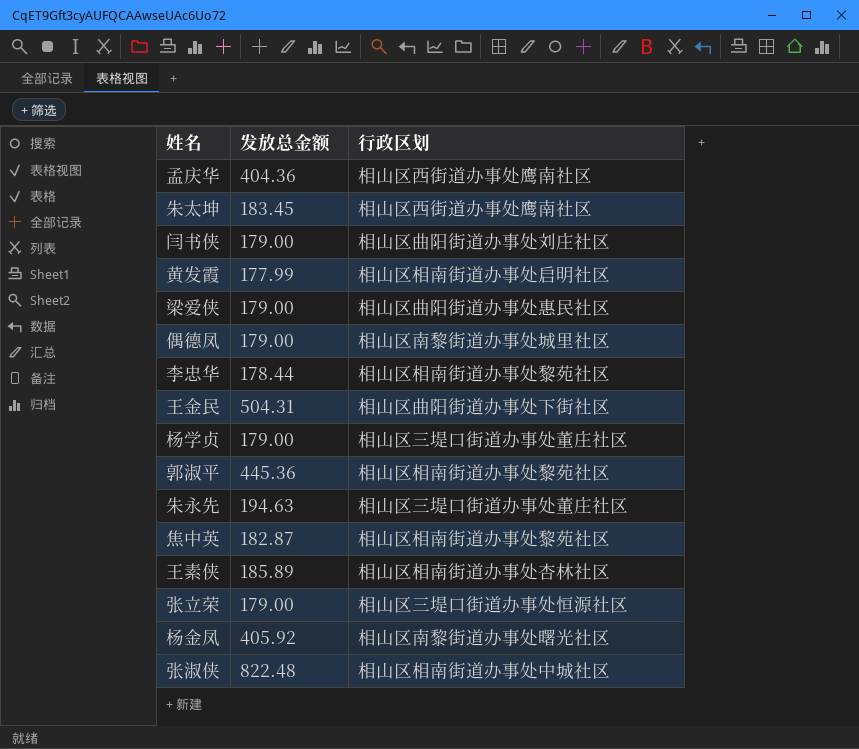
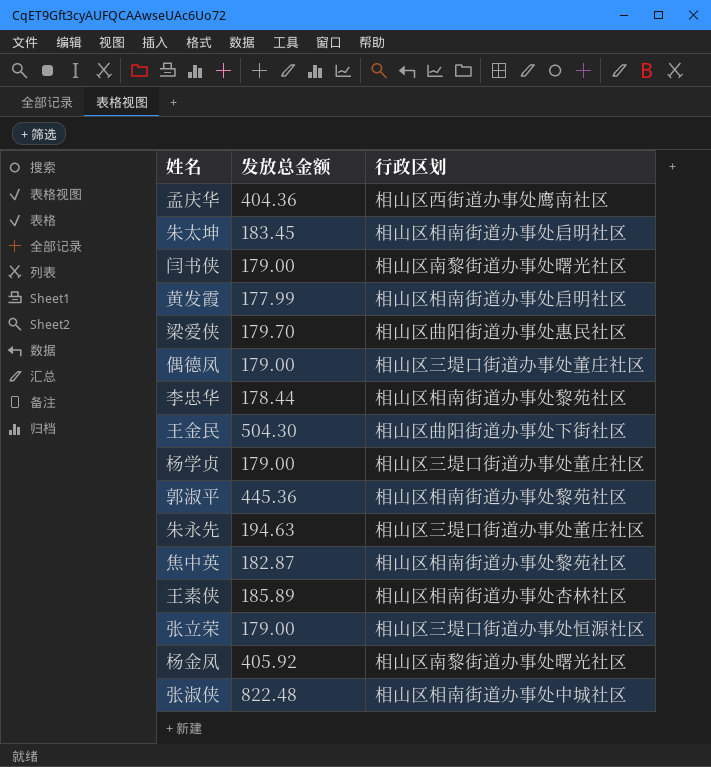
朱太坤 | 行政区划: 相山区西街道办事处鹰南社区 -> 相山区相南街道办事处启明社区
闫书侠 | 行政区划: 相山区曲阳街道办事处刘庄社区 -> 相山区南黎街道办事处曙光社区
梁爱侠 | 发放总金额: 179.00 -> 179.70
偶德凤 | 行政区划: 相山区南黎街道办事处城里社区 -> 相山区三堤口街道办事处董庄社区
王金民 | 发放总金额: 504.31 -> 504.30

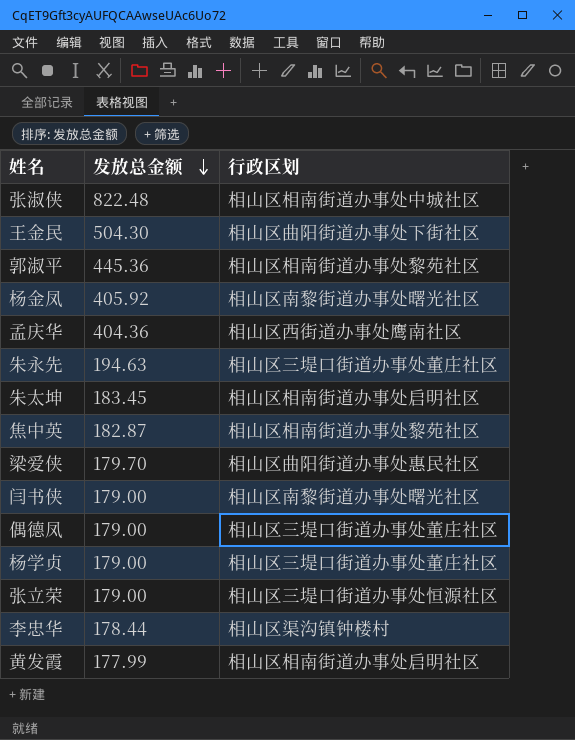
row order: none -> 发放总金额 descending
row 王素侠: 185.89 | 相山区相南街道办事处杏林社区 -> none
李忠华 | 行政区划: 相山区相南街道办事处黎苑社区 -> 相山区渠沟镇钟楼村

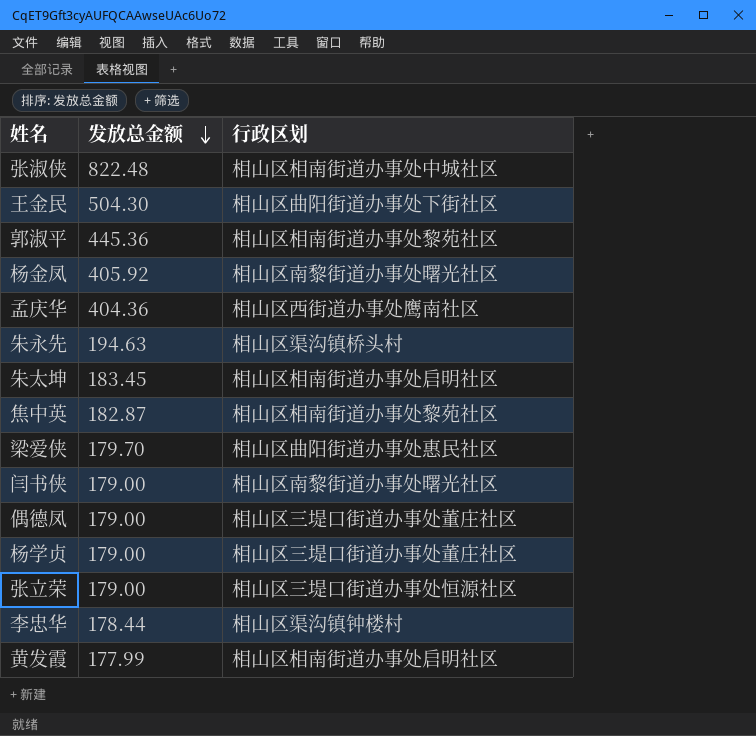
朱永先 | 行政区划: 相山区三堤口街道办事处董庄社区 -> 相山区渠沟镇桥头村

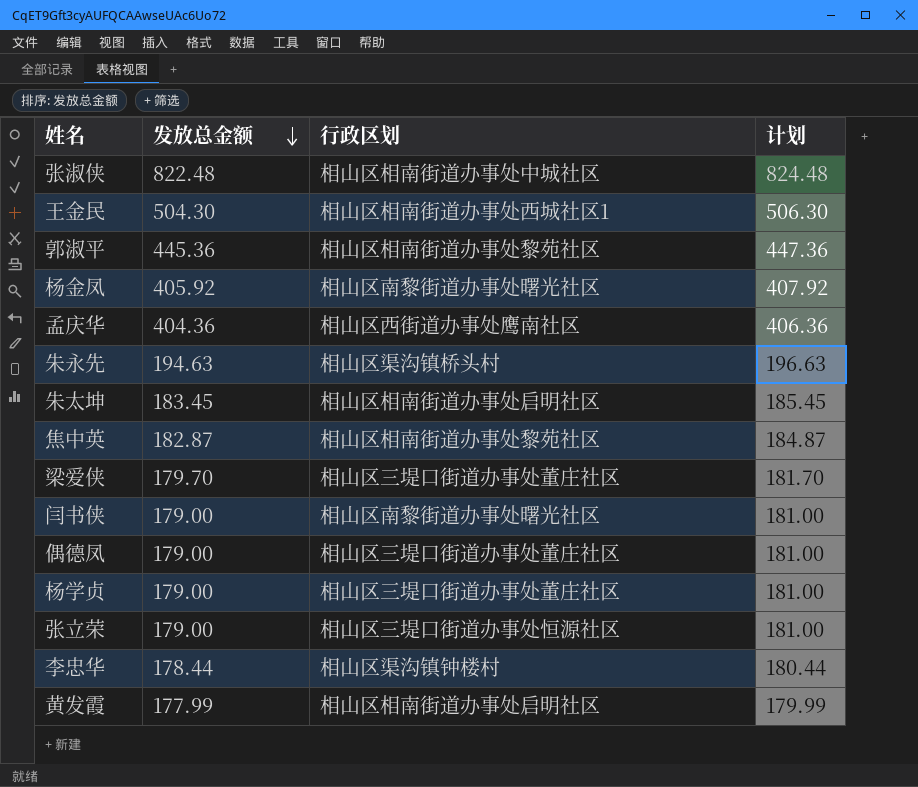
column 计划 | formula: none -> [发放总金额] + 2
王金民 | 行政区划: 相山区曲阳街道办事处下街社区 -> 相山区相南街道办事处西城社区1
梁爱侠 | 行政区划: 相山区曲阳街道办事处惠民社区 -> 相山区三堤口街道办事处董庄社区

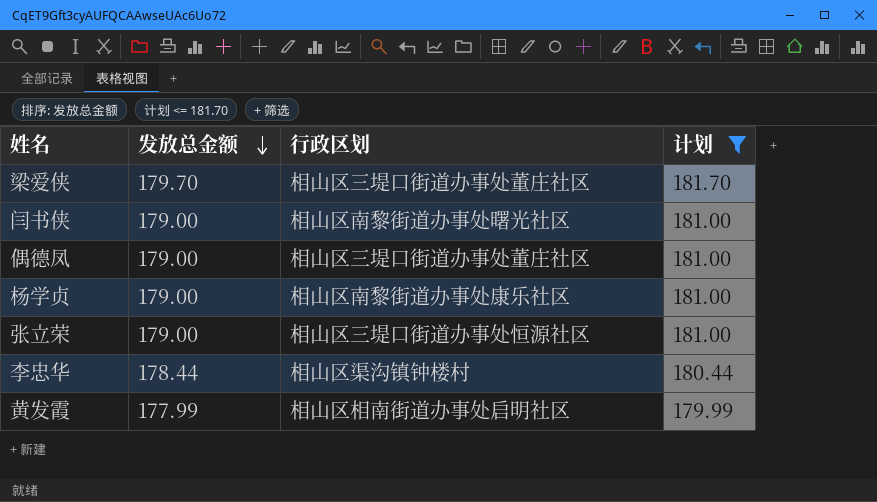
filter: none -> 计划 <= 181.70
杨学贞 | 行政区划: 相山区三堤口街道办事处董庄社区 -> 相山区南黎街道办事处康乐社区

